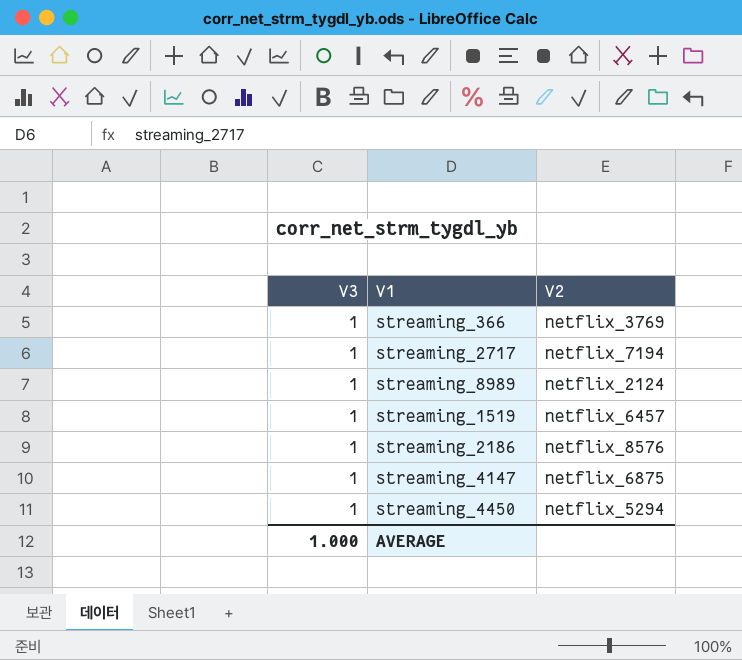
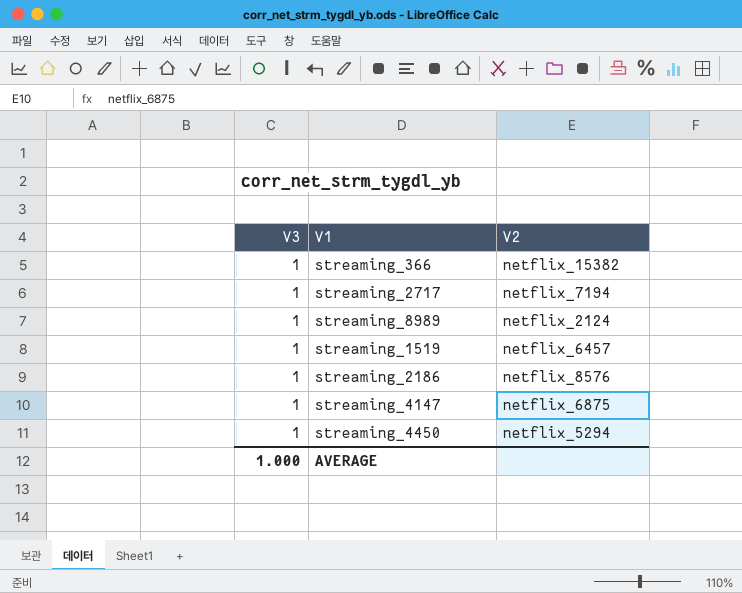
streaming_366 | V2: netflix_3769 -> netflix_15382

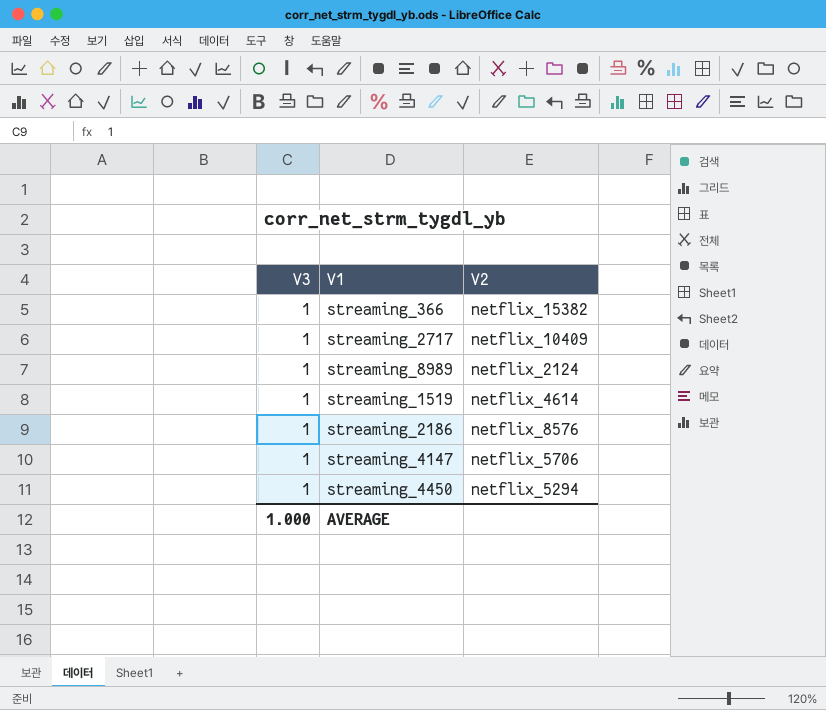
streaming_2717 | V2: netflix_7194 -> netflix_10409
streaming_1519 | V2: netflix_6457 -> netflix_4614
streaming_4147 | V2: netflix_6875 -> netflix_5706

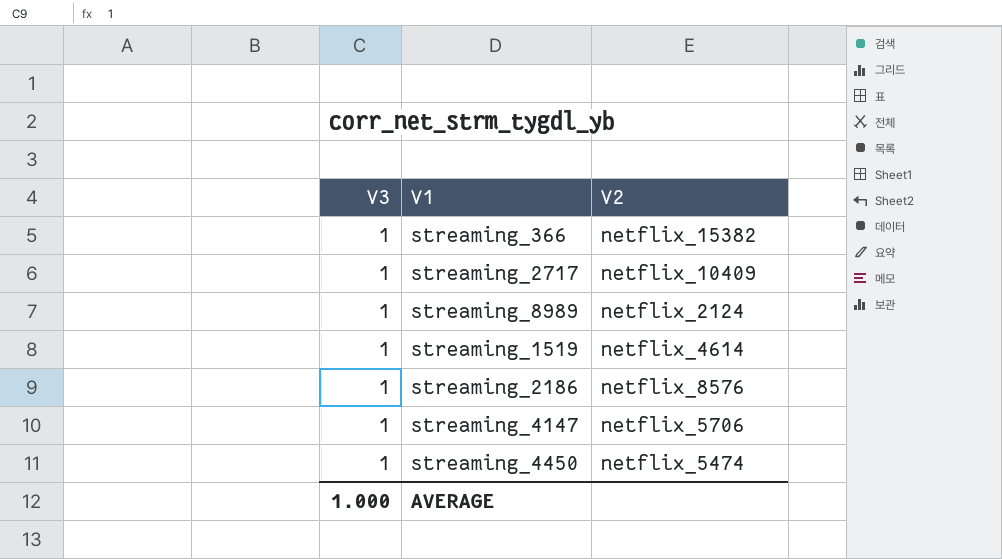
streaming_4450 | V2: netflix_5294 -> netflix_5474

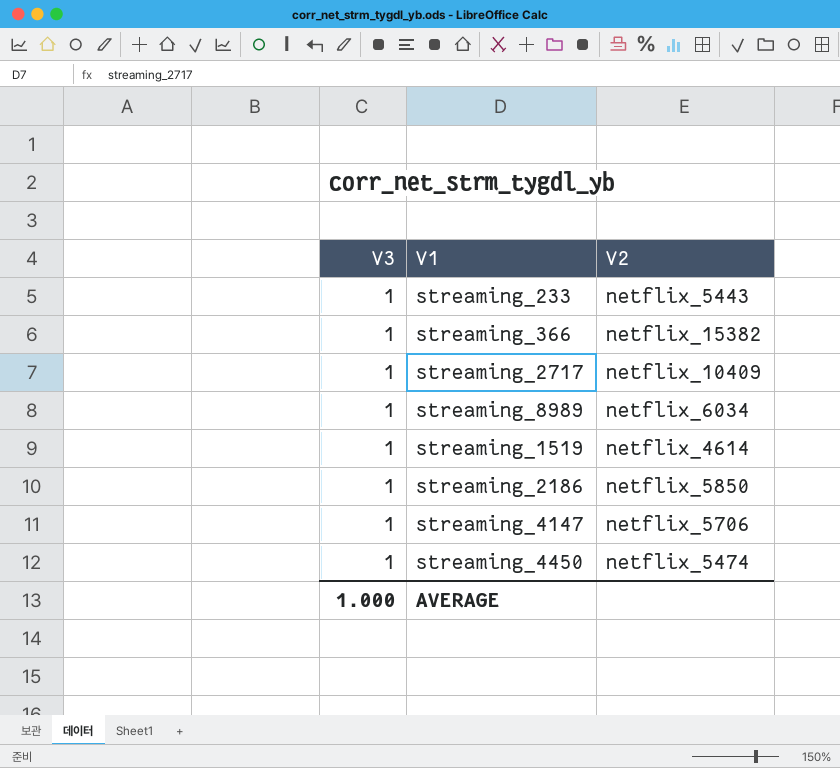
row streaming_233: none -> 1 | netflix_5443
streaming_8989 | V2: netflix_2124 -> netflix_6034
streaming_2186 | V2: netflix_8576 -> netflix_5850

